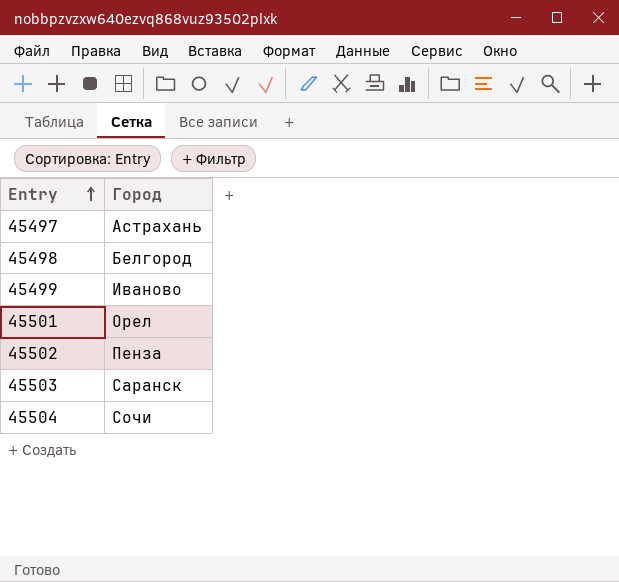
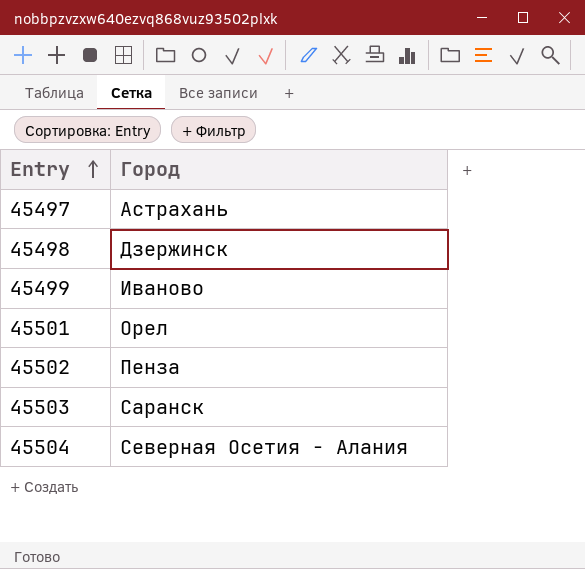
45498 | Город: Белгород -> Дзержинск
45504 | Город: Сочи -> Северная Осетия - Алания

